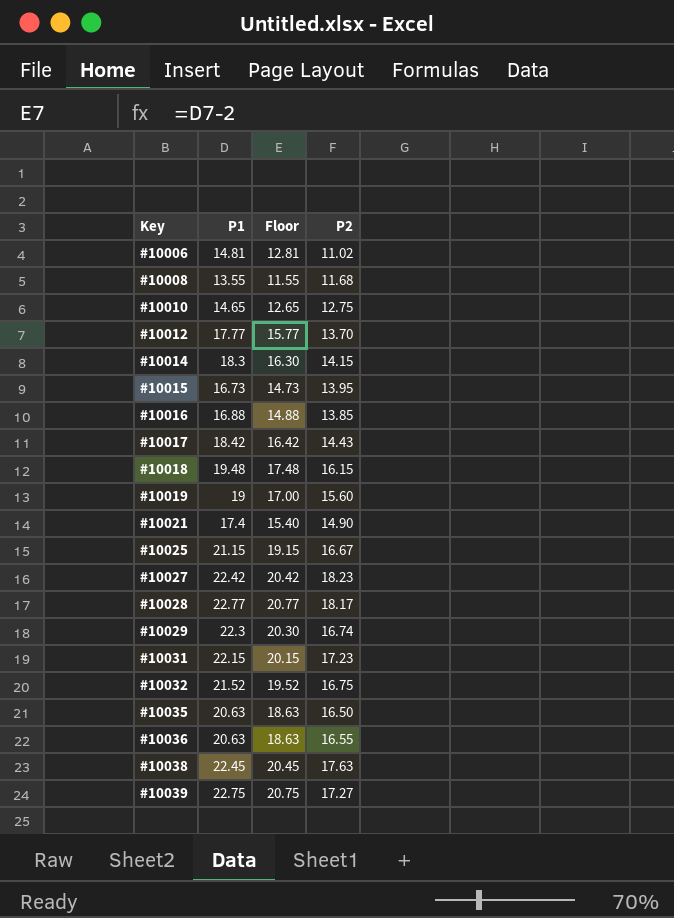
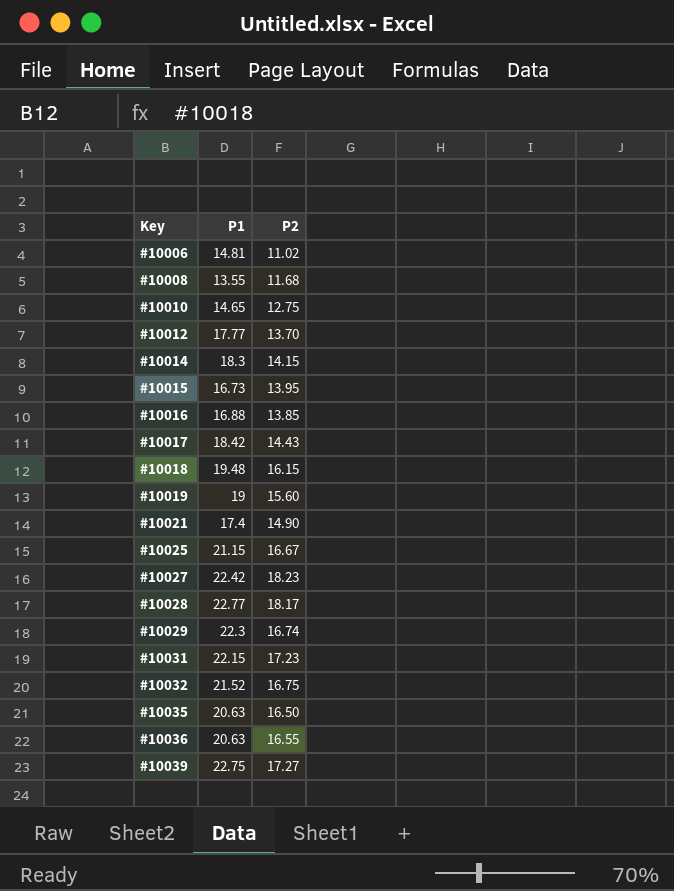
column Floor | formula: [P1] - 2 -> none
row #10038: 22.45 | 20.45 | 17.63 -> none

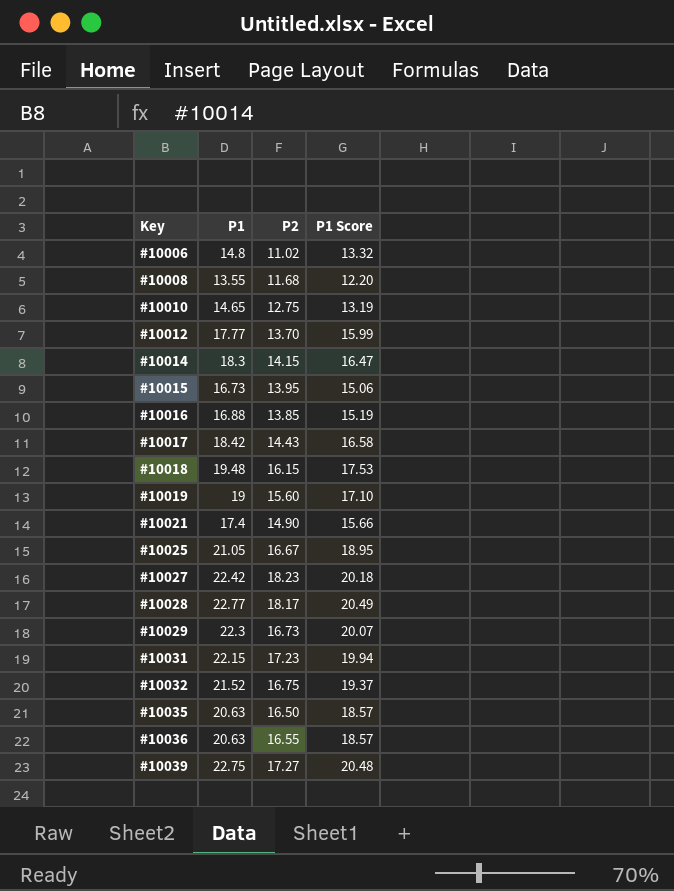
column P1 Score | formula: none -> [P1] * 0.9
#10006 | P1: 14.81 -> 14.8
#10025 | P1: 21.15 -> 21.05
#10029 | P2: 16.74 -> 16.73

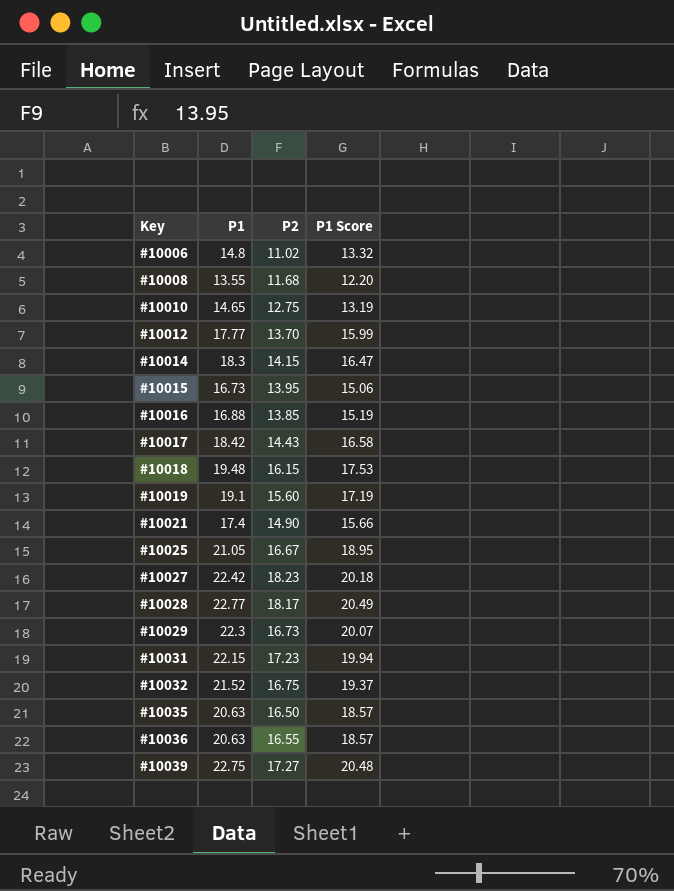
#10019 | P1: 19 -> 19.1
#10019 | P1 Score: 17.10 -> 17.19

